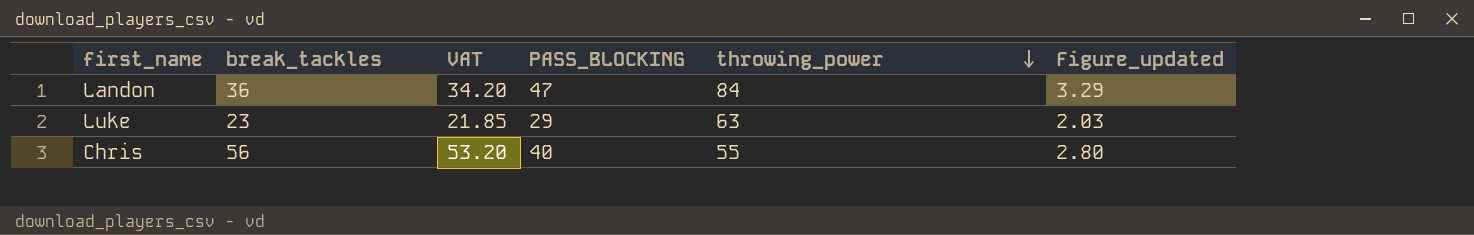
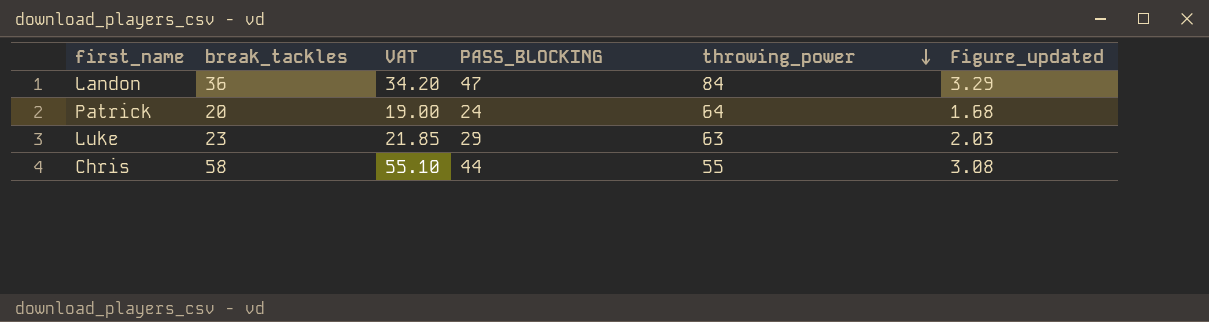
row Patrick: none -> 20 | 19.00 | 24 | 64 | 1.68
Chris | break_tackles: 56 -> 58
Chris | VAT: 53.20 -> 55.10
Chris | PASS_BLOCKING: 40 -> 44
Chris | Figure_updated: 2.80 -> 3.08

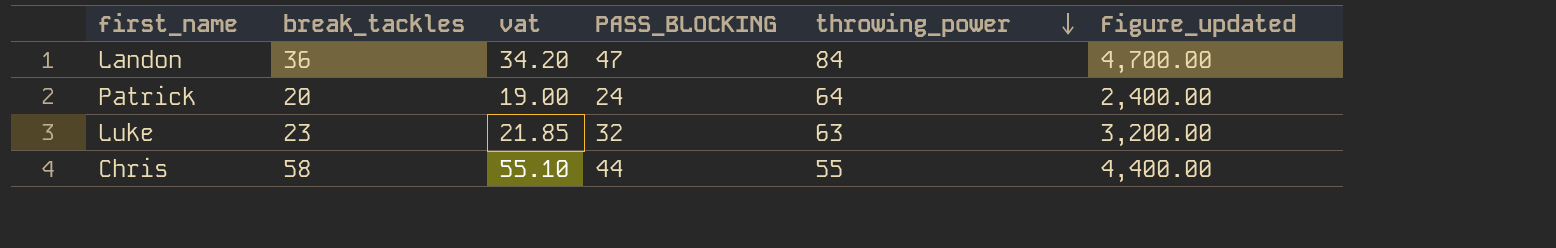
column name: VAT -> vat
column Figure_updated | formula: [PASS_BLOCKING] * 0.07 -> [PASS_BLOCKING] * 100
Luke | PASS_BLOCKING: 29 -> 32

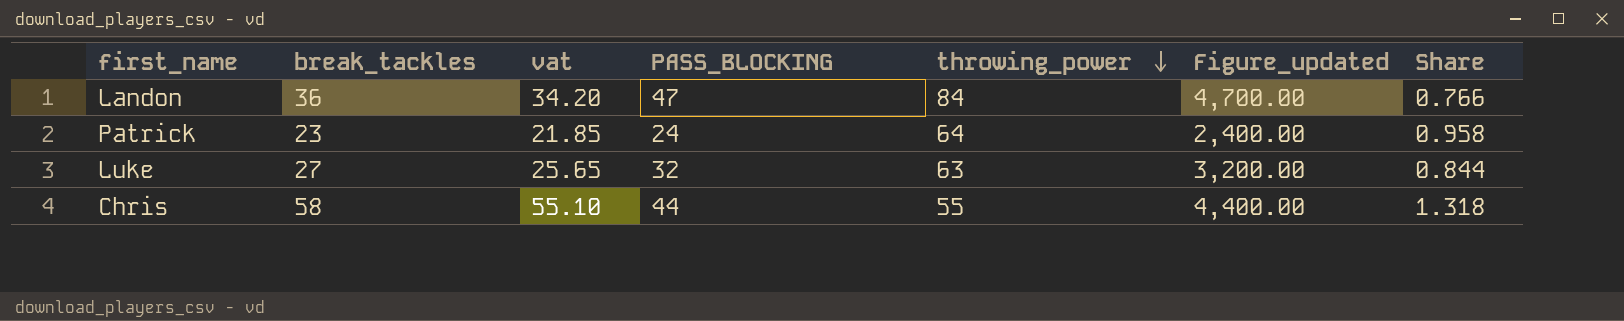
column Share | formula: none -> [break_tackles] / [PASS_BLOCKING]
Patrick | break_tackles: 20 -> 23
Patrick | vat: 19.00 -> 21.85
Luke | break_tackles: 23 -> 27
Luke | vat: 21.85 -> 25.65

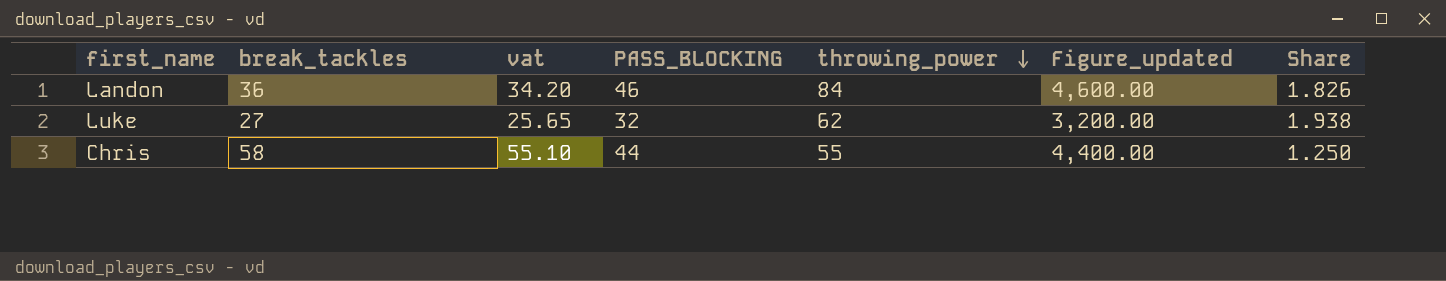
column Share | formula: [break_tackles] / [PASS_BLOCKING] -> [throwing_power] / [PASS_BLOCKING]
row Patrick: 23 | 21.85 | 24 | 64 | 2,400.00 | 0.958 -> none
Landon | PASS_BLOCKING: 47 -> 46
Landon | Figure_updated: 4,700.00 -> 4,600.00
Luke | throwing_power: 63 -> 62

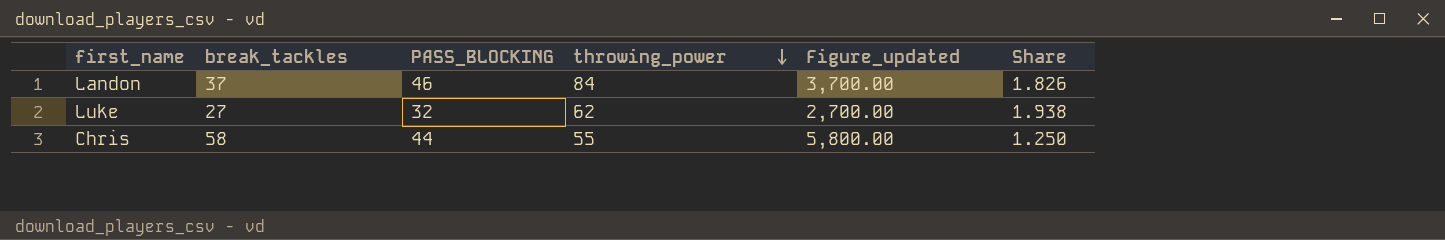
column vat | formula: [break_tackles] * 0.95 -> none
column Figure_updated | formula: [PASS_BLOCKING] * 100 -> [break_tackles] * 100
Landon | break_tackles: 36 -> 37

